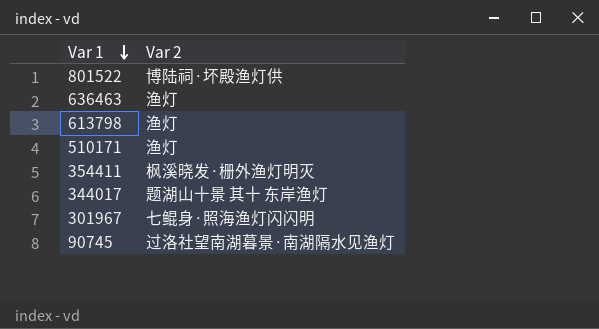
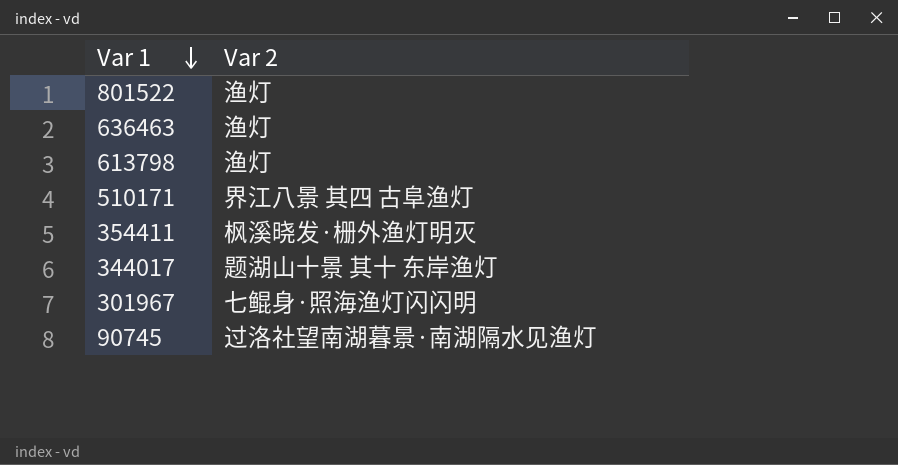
801522 | Var 2: 博陆祠·坏殿渔灯供 -> 渔灯
510171 | Var 2: 渔灯 -> 界江八景 其四 古阜渔灯

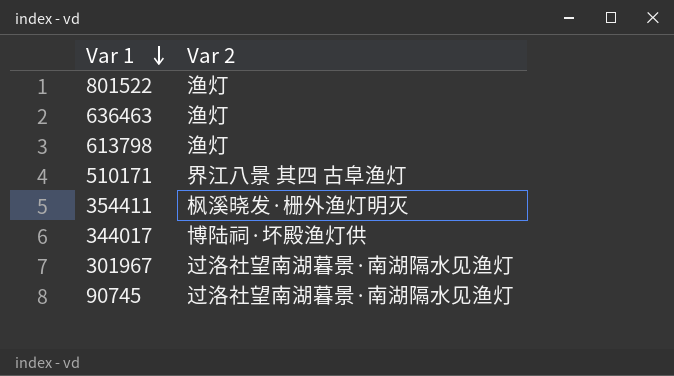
344017 | Var 2: 题湖山十景 其十 东岸渔灯 -> 博陆祠·坏殿渔灯供
301967 | Var 2: 七鲲身·照海渔灯闪闪明 -> 过洛社望南湖暮景·南湖隔水见渔灯

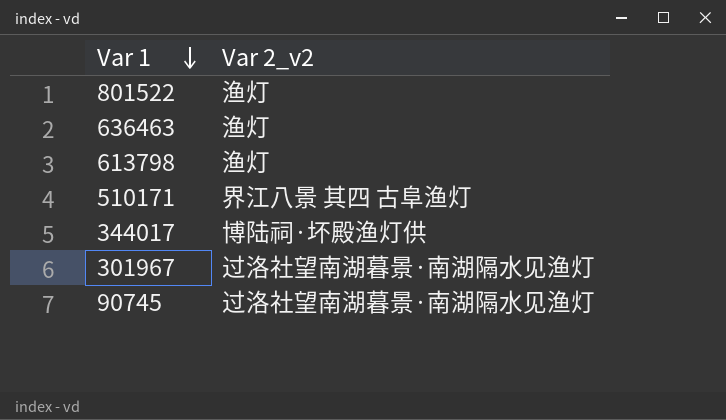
column name: Var 2 -> Var 2_v2
row 354411: 枫溪晓发·栅外渔灯明灭 -> none

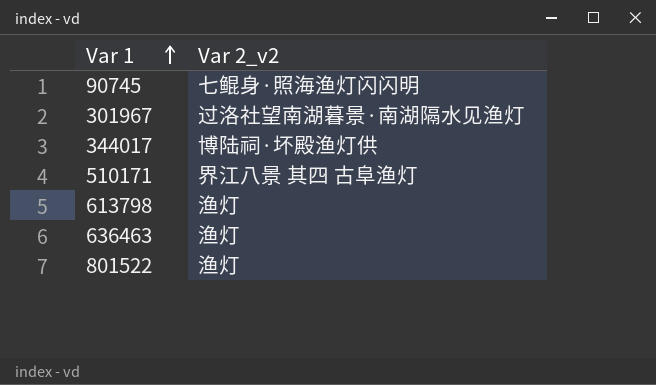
row order: Var 1 descending -> Var 1 ascending
90745 | Var 2_v2: 过洛社望南湖暮景·南湖隔水见渔灯 -> 七鲲身·照海渔灯闪闪明

